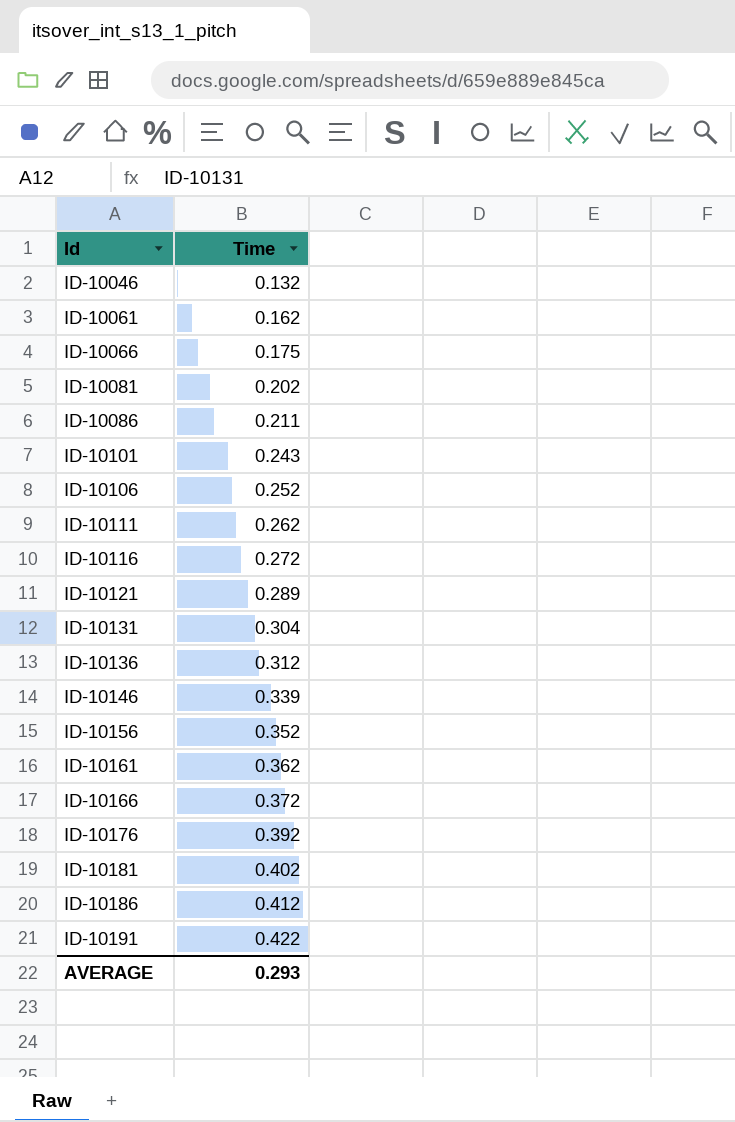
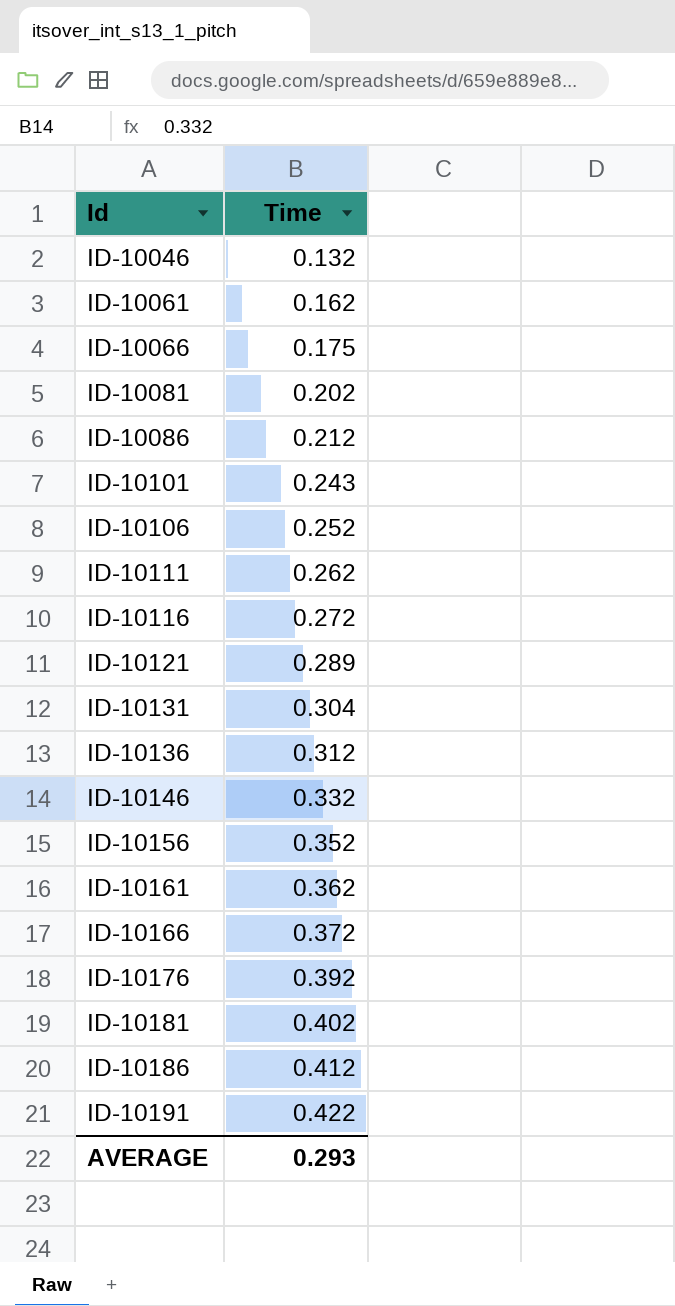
ID-10086 | Time: 0.211 -> 0.212
ID-10146 | Time: 0.339 -> 0.332

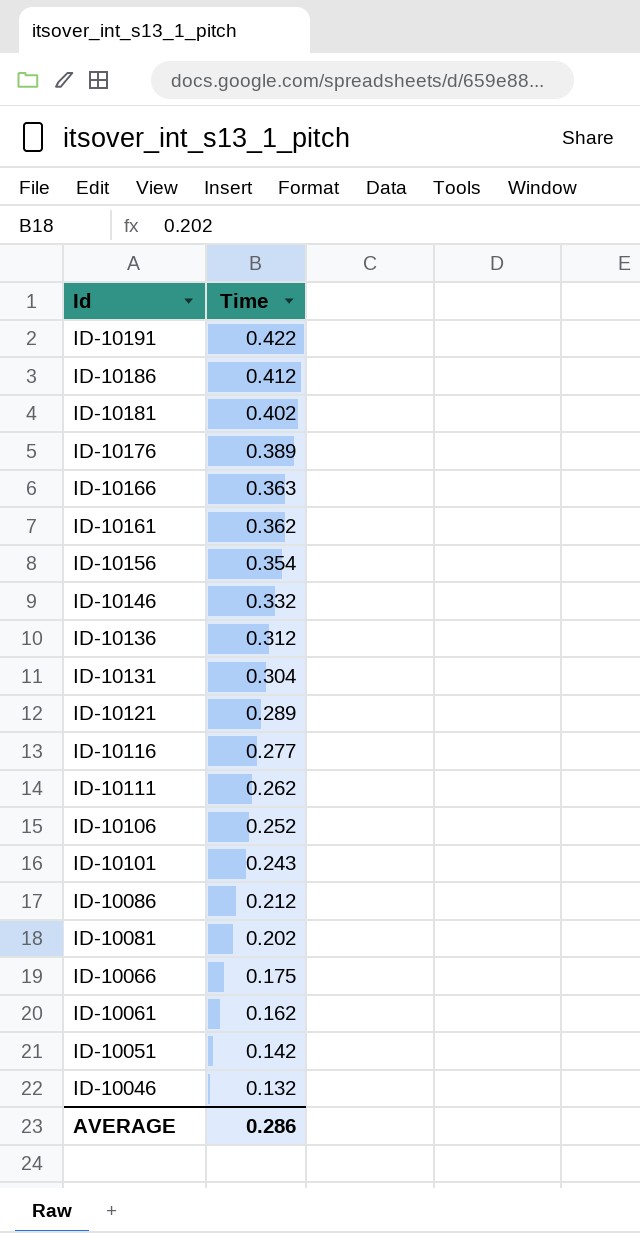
row order: Id ascending -> Id descending
ID-10176 | Time: 0.392 -> 0.389
ID-10166 | Time: 0.372 -> 0.363
ID-10156 | Time: 0.352 -> 0.354
ID-10116 | Time: 0.272 -> 0.277
row ID-10051: none -> 0.142
AVERAGE | Time: 0.293 -> 0.286

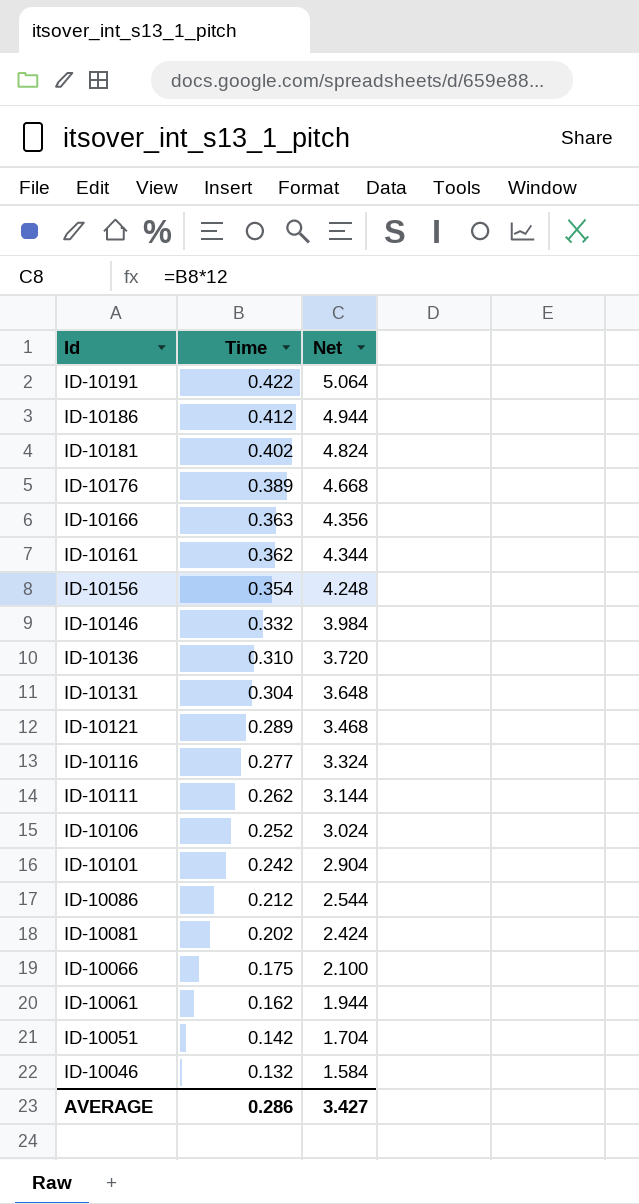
column Net | formula: none -> [Time] * 12
ID-10136 | Time: 0.312 -> 0.310
ID-10101 | Time: 0.243 -> 0.242

